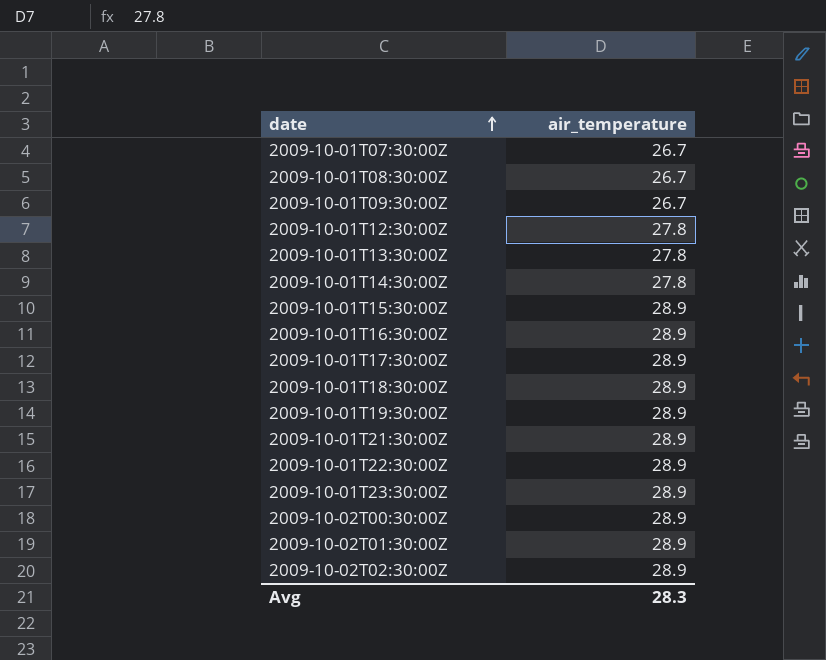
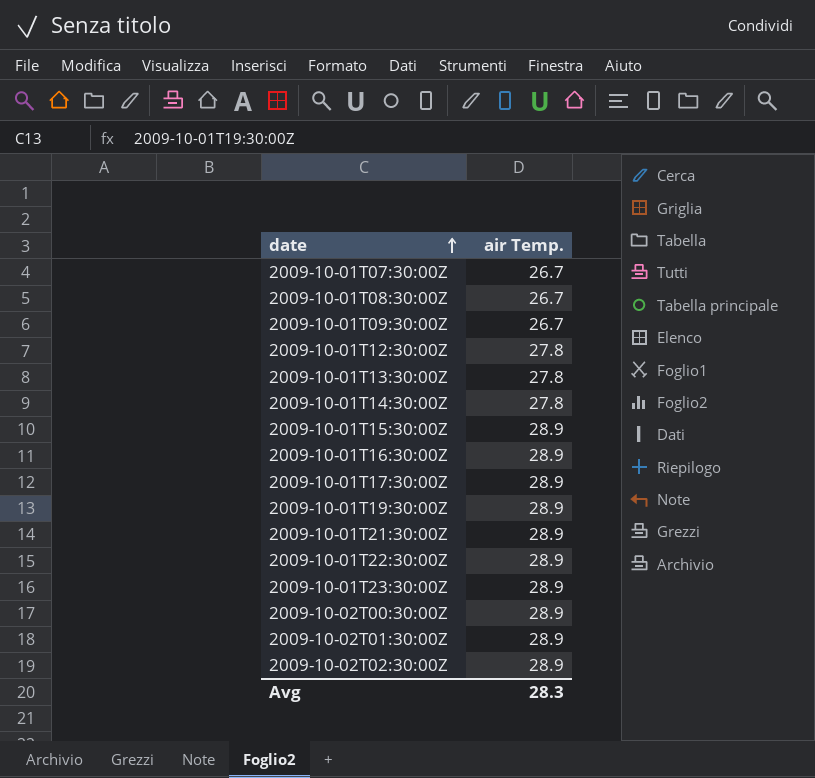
column name: air_temperature -> air Temp.
row 2009-10-01T18:30:00Z: 28.9 -> none

